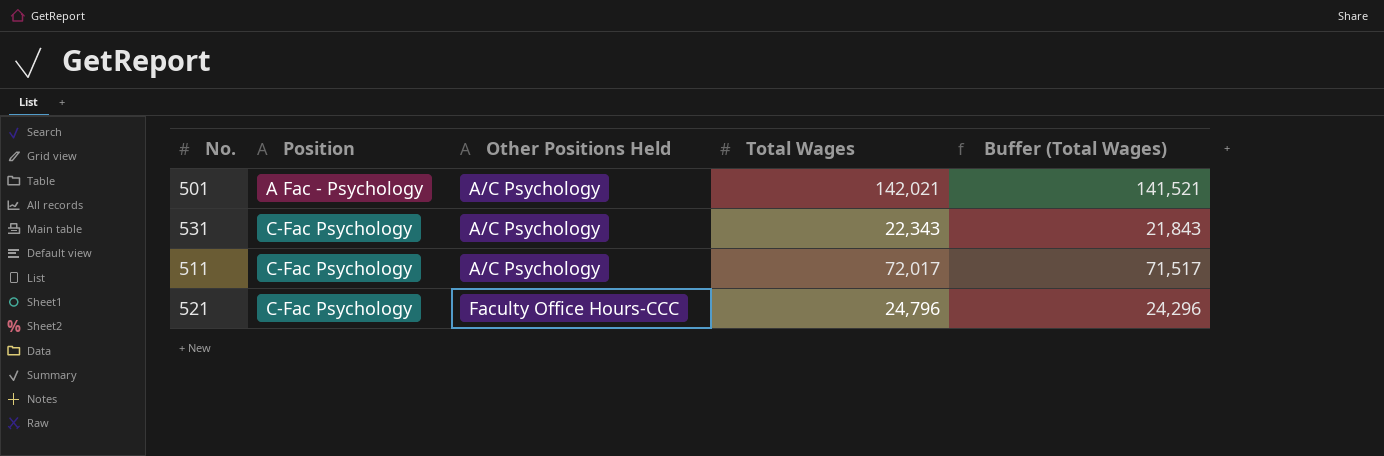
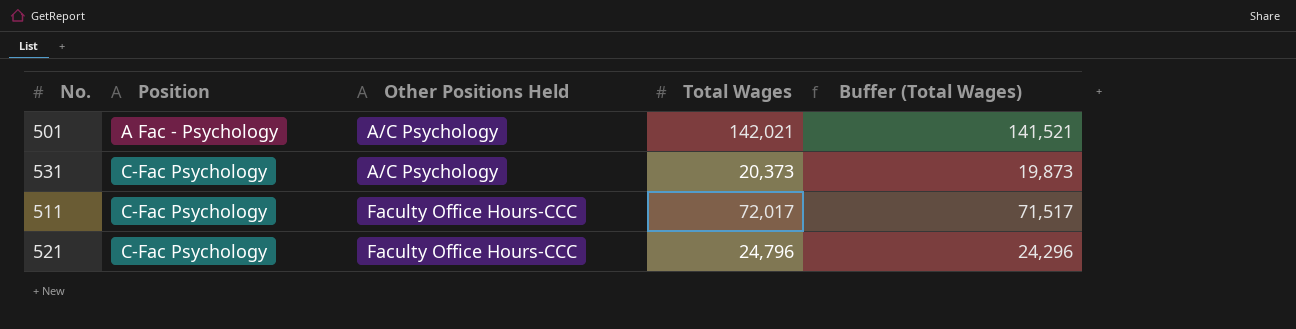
531 | Total Wages: 22,343 -> 20,373
531 | Buffer (Total Wages): 21,843 -> 19,873
511 | Other Positions Held: A/C Psychology -> Faculty Office Hours-CCC

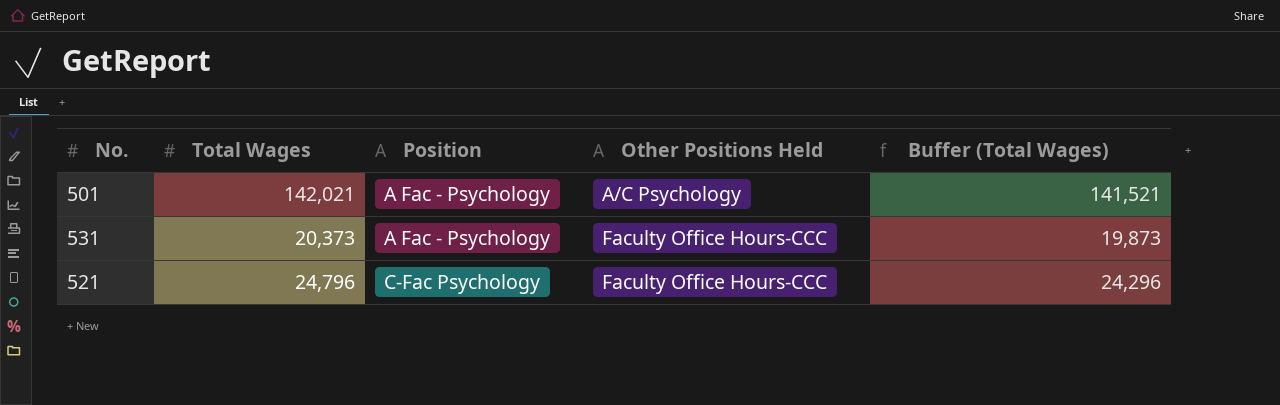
column Total Wages | position: 4 -> 2
row 511: C-Fac Psychology | Faculty Office Hours-CCC | 72,017 | 71,517 -> none
531 | Position: C-Fac Psychology -> A Fac - Psychology
531 | Other Positions Held: A/C Psychology -> Faculty Office Hours-CCC

